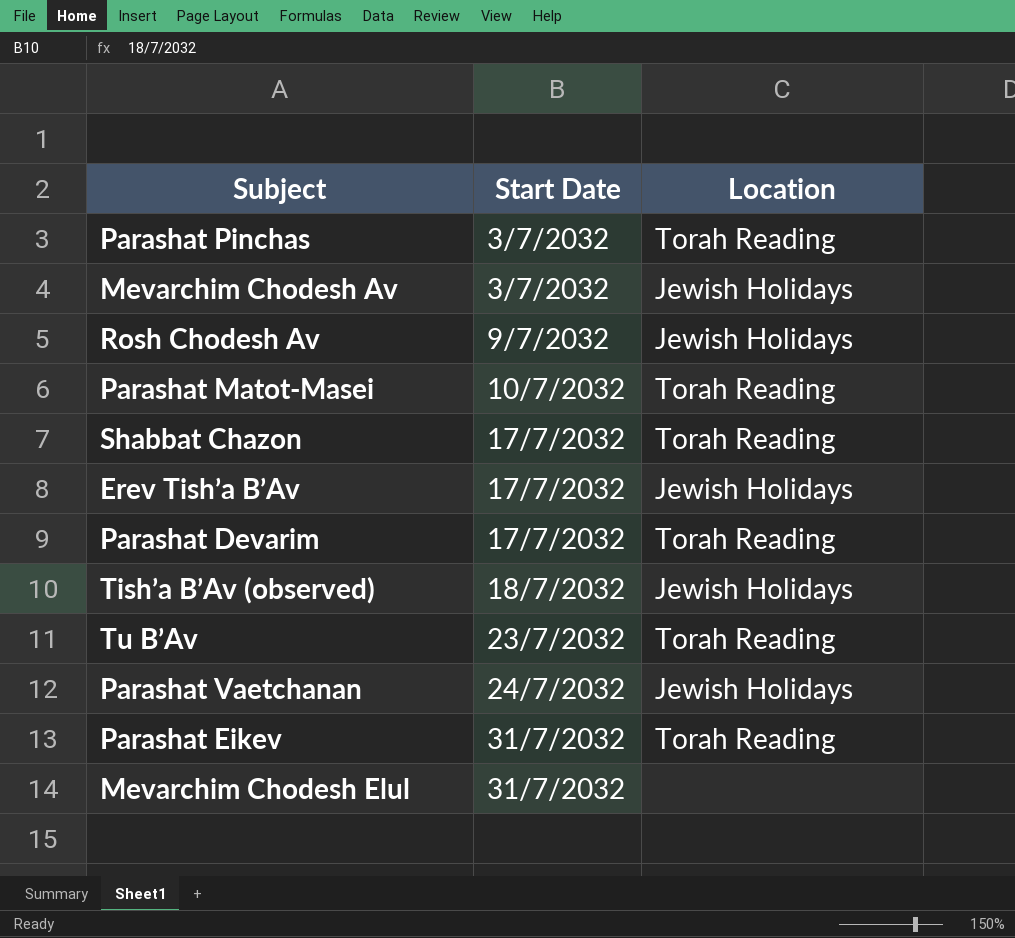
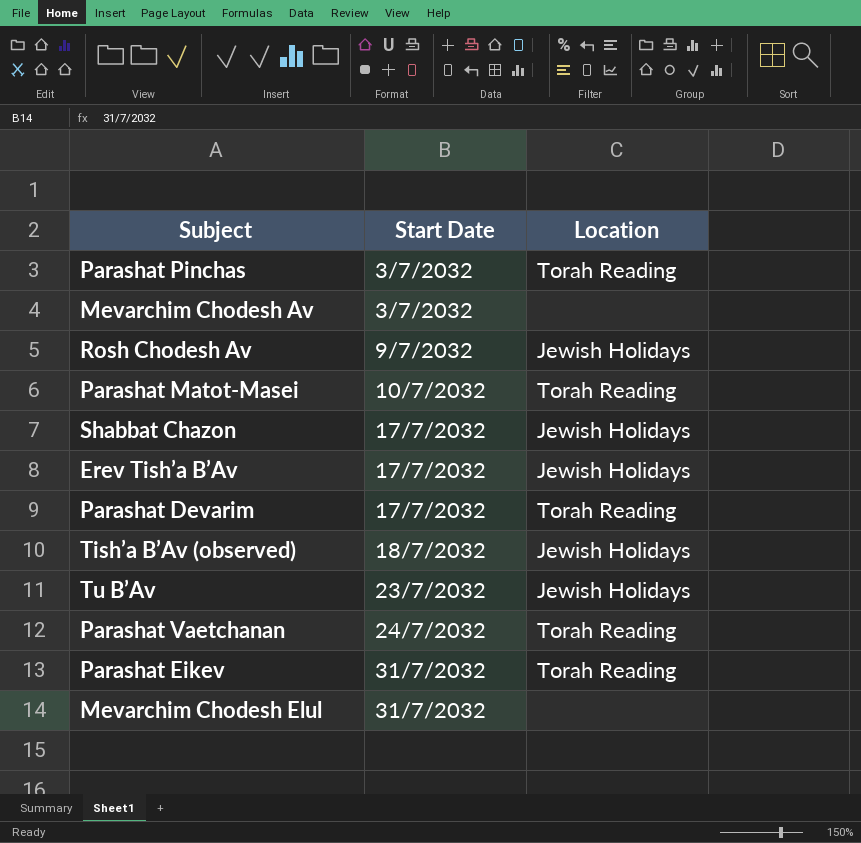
Mevarchim Chodesh Av | Location: Jewish Holidays -> none
Shabbat Chazon | Location: Torah Reading -> Jewish Holidays
Tu B’Av | Location: Torah Reading -> Jewish Holidays
Parashat Vaetchanan | Location: Jewish Holidays -> Torah Reading

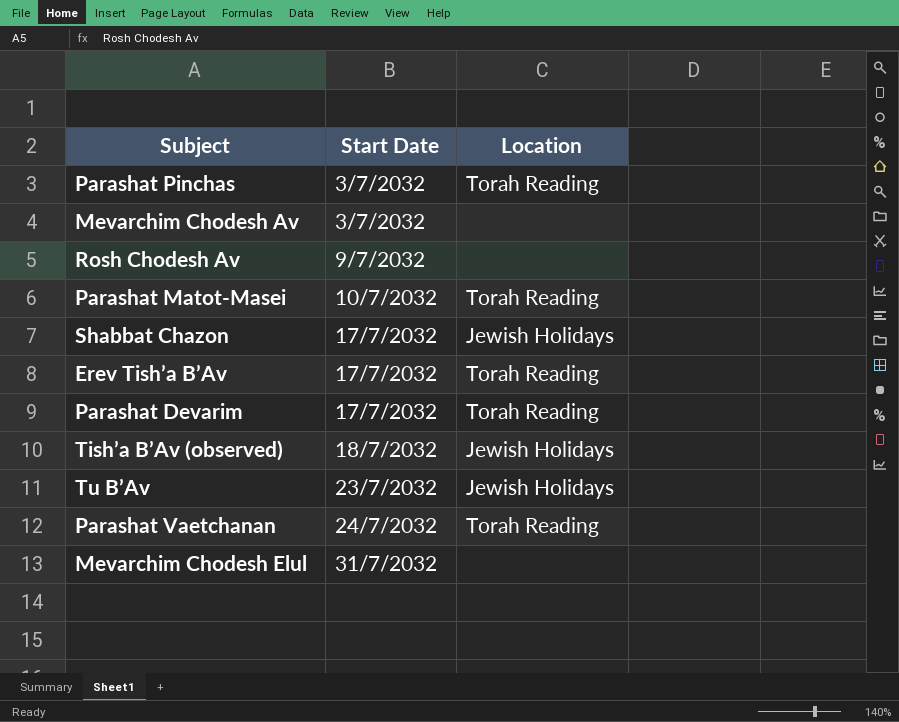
row Parashat Eikev: 31/7/2032 | Torah Reading -> none
Rosh Chodesh Av | Location: Jewish Holidays -> none
Erev Tish’a B’Av | Location: Jewish Holidays -> Torah Reading

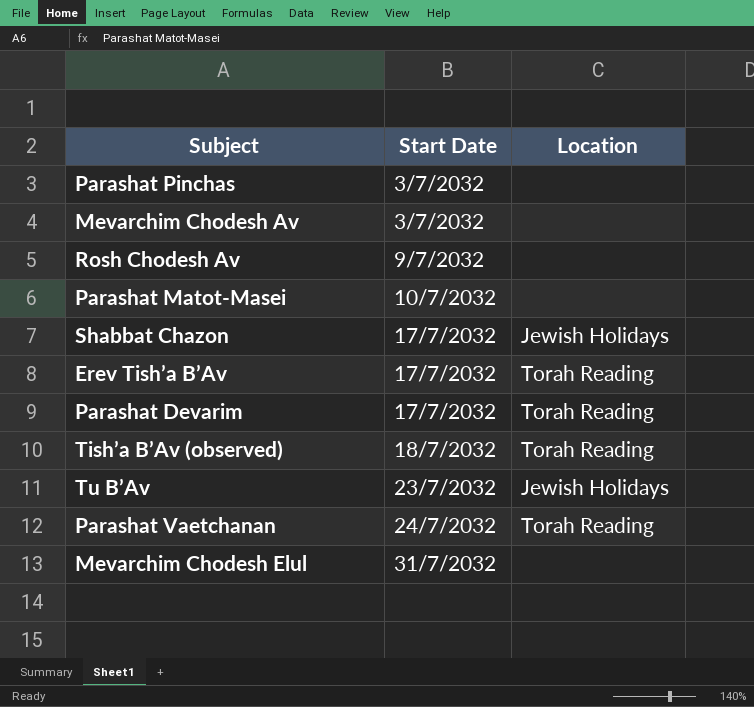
Parashat Pinchas | Location: Torah Reading -> none
Parashat Matot-Masei | Location: Torah Reading -> none
Tish’a B’Av (observed) | Location: Jewish Holidays -> Torah Reading

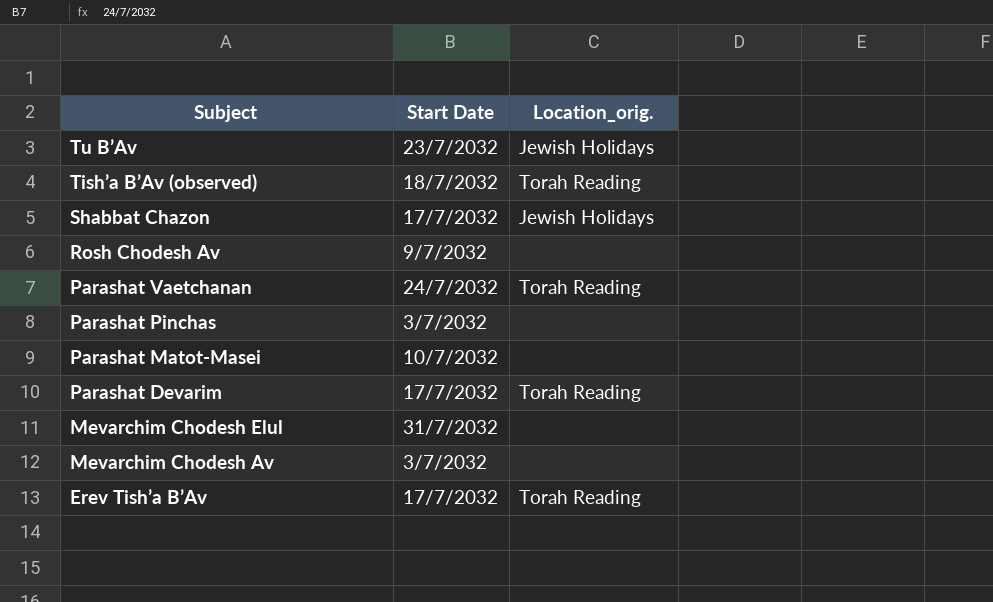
row order: Start Date ascending -> Subject descending
column name: Location -> Location_orig.

